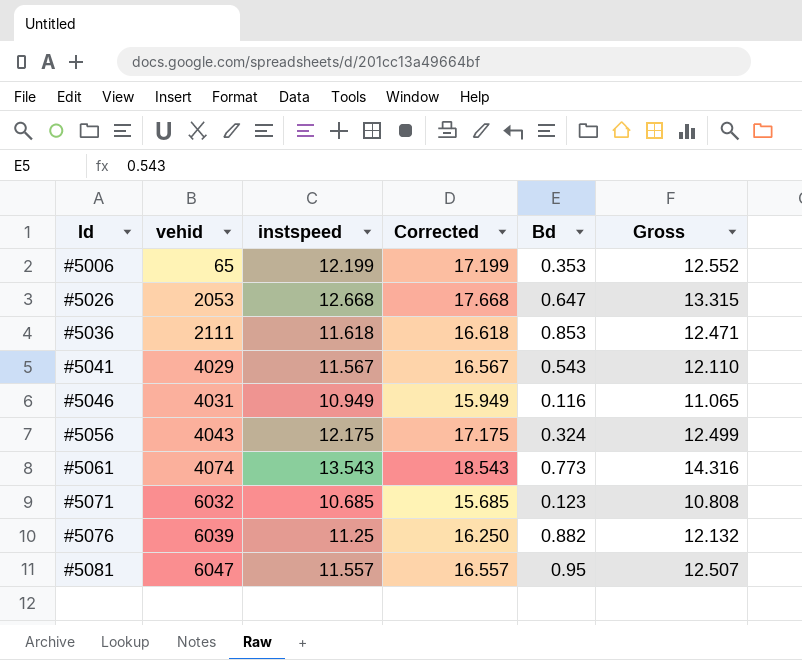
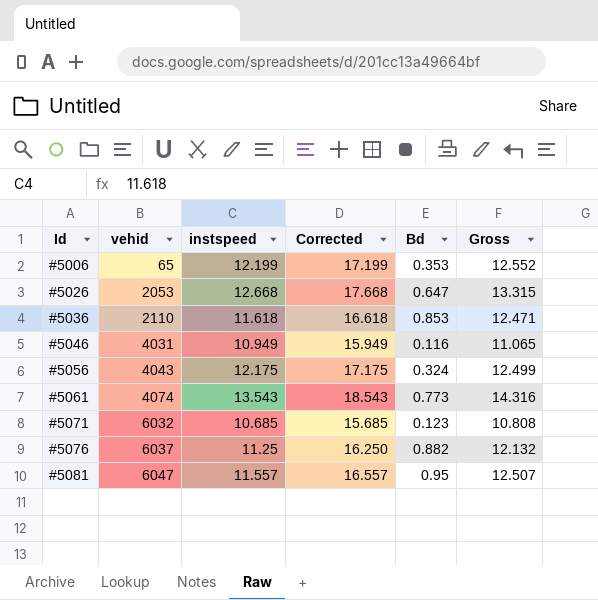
row #5041: 4029 | 11.567 | 16.567 | 0.543 | 12.110 -> none
#5036 | vehid: 2111 -> 2110
#5076 | vehid: 6039 -> 6037

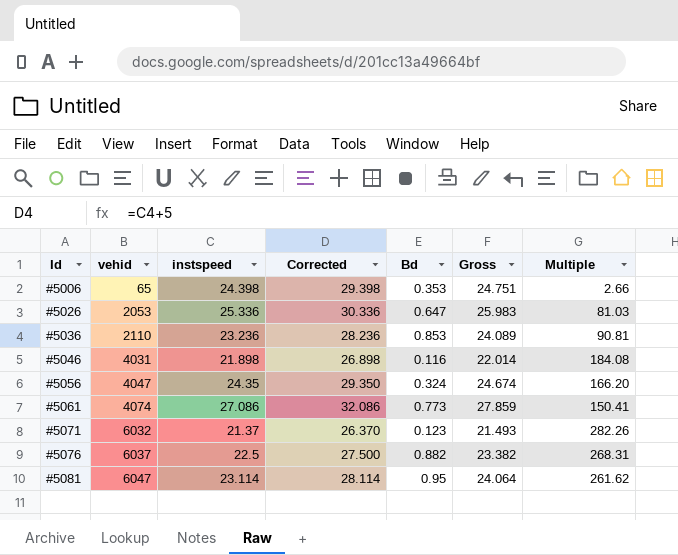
column Multiple | formula: none -> [vehid] / [instspeed]
#5006 | instspeed: 12.199 -> 24.398
#5006 | Corrected: 17.199 -> 29.398
#5006 | Gross: 12.552 -> 24.751
#5026 | instspeed: 12.668 -> 25.336
#5026 | Corrected: 17.668 -> 30.336
#5026 | Gross: 13.315 -> 25.983
#5036 | instspeed: 11.618 -> 23.236
#5036 | Corrected: 16.618 -> 28.236
#5036 | Gross: 12.471 -> 24.089
#5046 | instspeed: 10.949 -> 21.898
#5046 | Corrected: 15.949 -> 26.898
#5046 | Gross: 11.065 -> 22.014
#5056 | vehid: 4043 -> 4047
#5056 | instspeed: 12.175 -> 24.35
#5056 | Corrected: 17.175 -> 29.350
#5056 | Gross: 12.499 -> 24.674
#5061 | instspeed: 13.543 -> 27.086
#5061 | Corrected: 18.543 -> 32.086
#5061 | Gross: 14.316 -> 27.859
#5071 | instspeed: 10.685 -> 21.37
#5071 | Corrected: 15.685 -> 26.370
#5071 | Gross: 10.808 -> 21.493
#5076 | instspeed: 11.25 -> 22.5
#5076 | Corrected: 16.250 -> 27.500
#5076 | Gross: 12.132 -> 23.382
#5081 | instspeed: 11.557 -> 23.114
#5081 | Corrected: 16.557 -> 28.114
#5081 | Gross: 12.507 -> 24.064

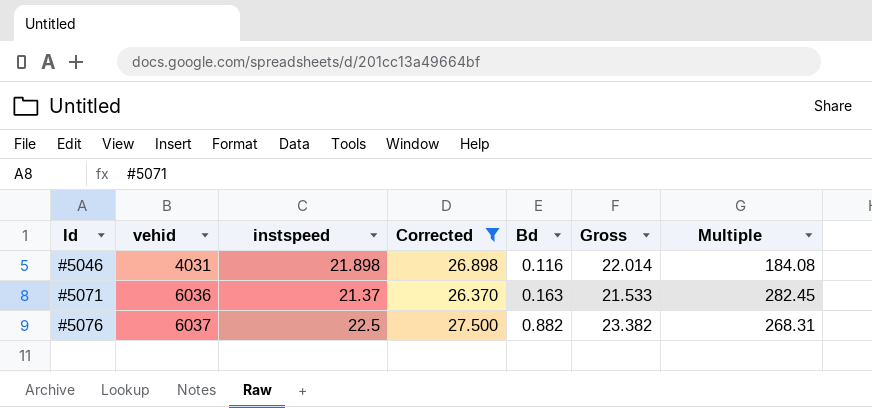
filter: none -> Corrected <= 27.500
#5071 | vehid: 6032 -> 6036
#5071 | Bd: 0.123 -> 0.163
#5071 | Gross: 21.493 -> 21.533
#5071 | Multiple: 282.26 -> 282.45

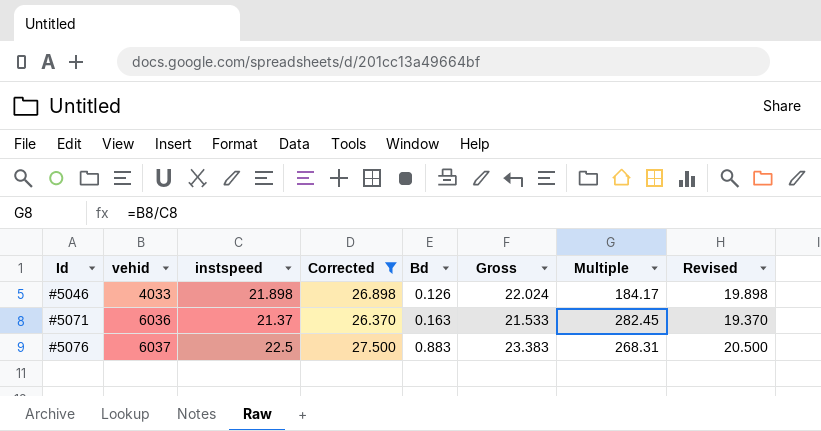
column Revised | formula: none -> [instspeed] - 2
#5046 | vehid: 4031 -> 4033
#5046 | Bd: 0.116 -> 0.126
#5046 | Gross: 22.014 -> 22.024
#5046 | Multiple: 184.08 -> 184.17
#5076 | Bd: 0.882 -> 0.883
#5076 | Gross: 23.382 -> 23.383

